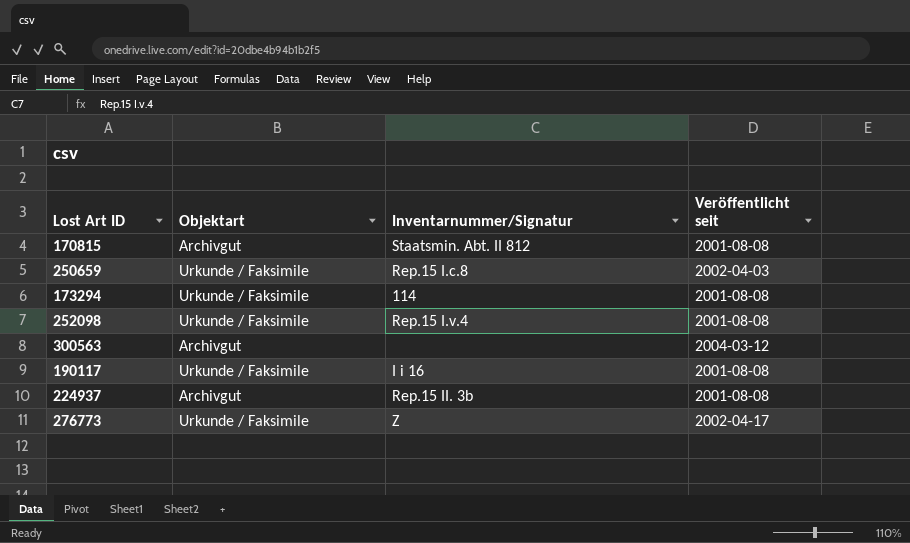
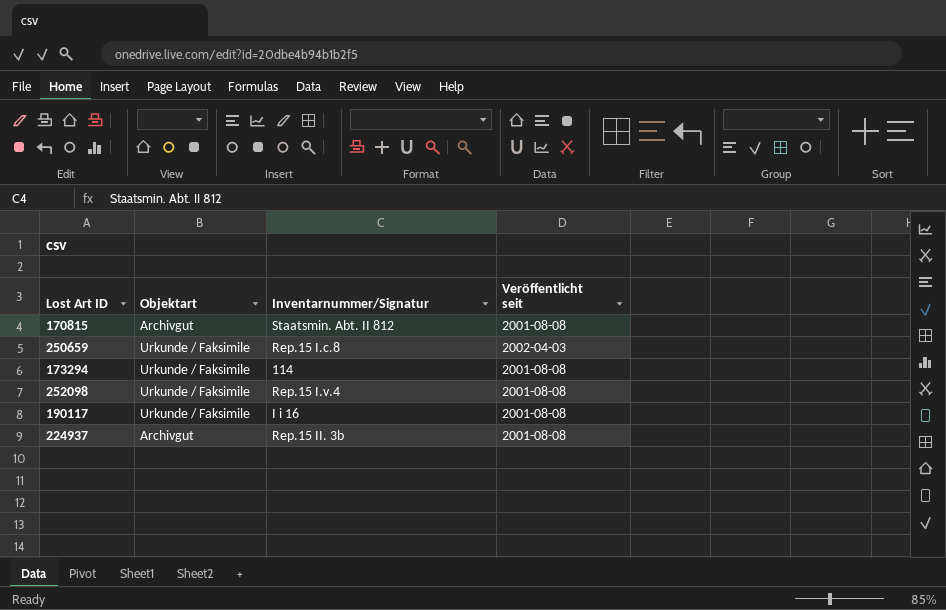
row 300563: Archivgut | none | 2004-03-12 -> none
row 276773: Urkunde / Faksimile | Z | 2002-04-17 -> none

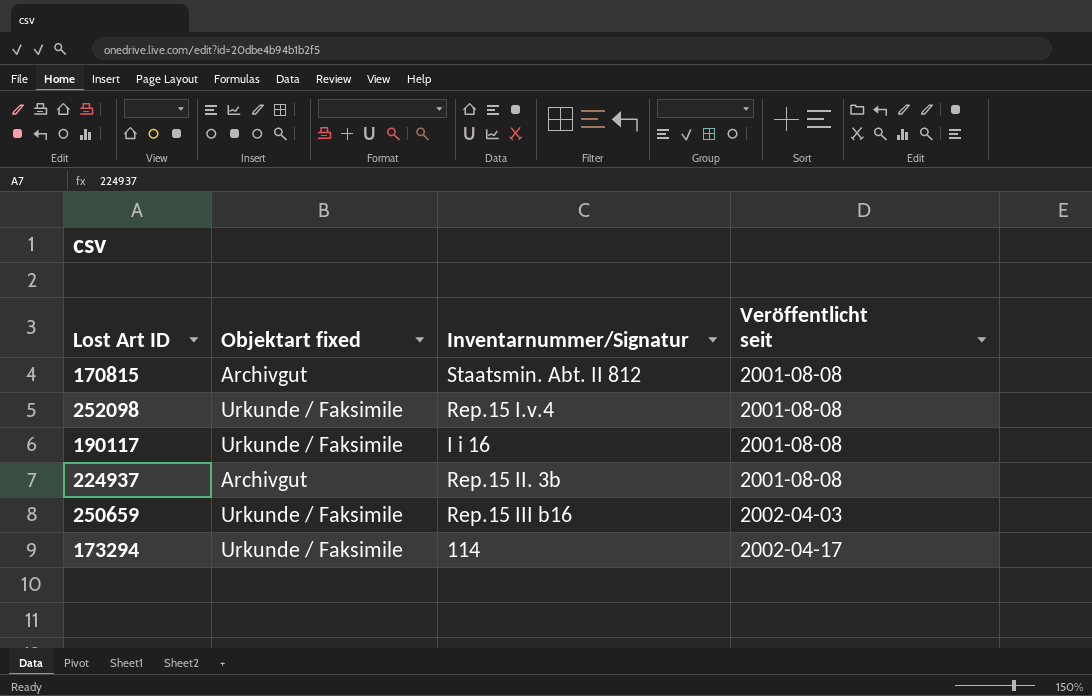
row order: none -> Veröffentlicht seit ascending
column name: Objektart -> Objektart fixed
250659 | Inventarnummer/Signatur: Rep.15 I.c.8 -> Rep.15 III b16
173294 | Veröffentlicht seit: 2001-08-08 -> 2002-04-17

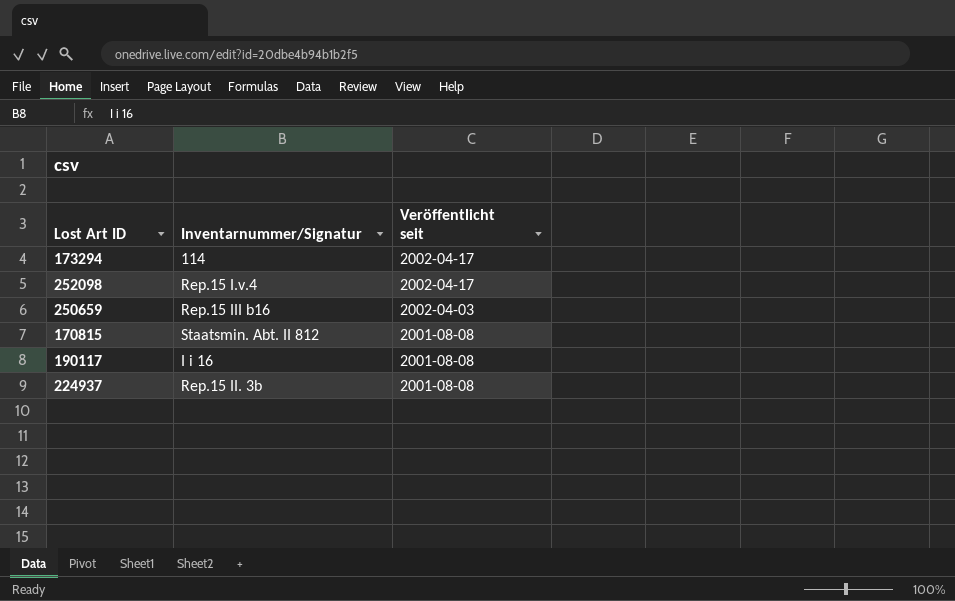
row order: Veröffentlicht seit ascending -> Veröffentlicht seit descending
column Objektart fixed | position: 2 -> none
252098 | Veröffentlicht seit: 2001-08-08 -> 2002-04-17

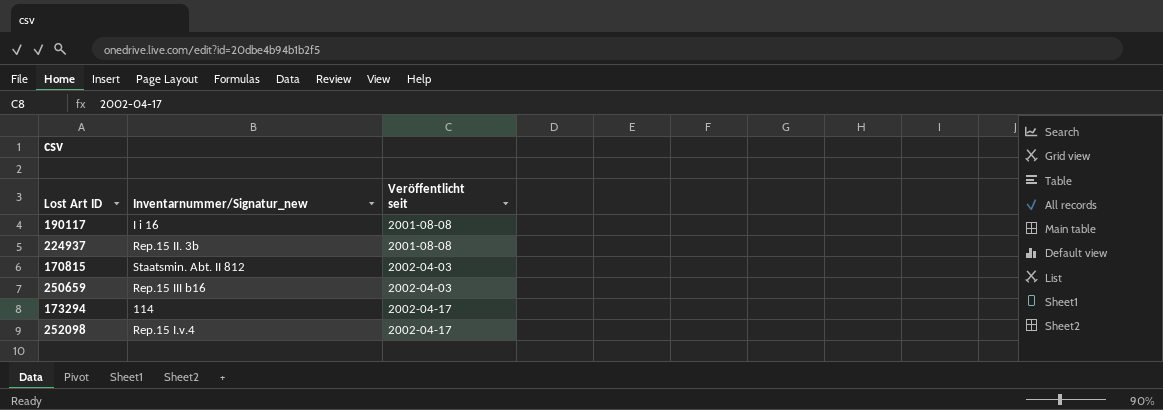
row order: Veröffentlicht seit descending -> Veröffentlicht seit ascending
column name: Inventarnummer/Signatur -> Inventarnummer/Signatur_new
170815 | Veröffentlicht seit: 2001-08-08 -> 2002-04-03

